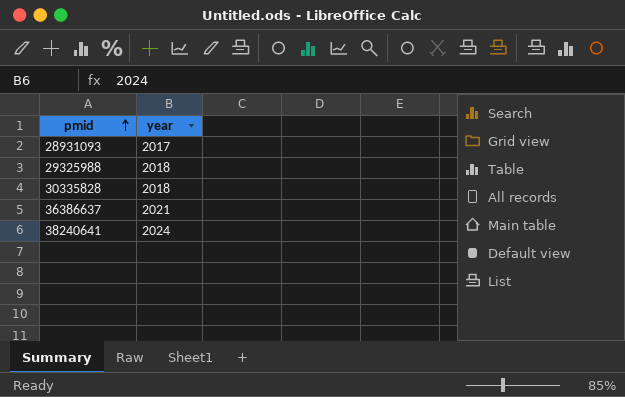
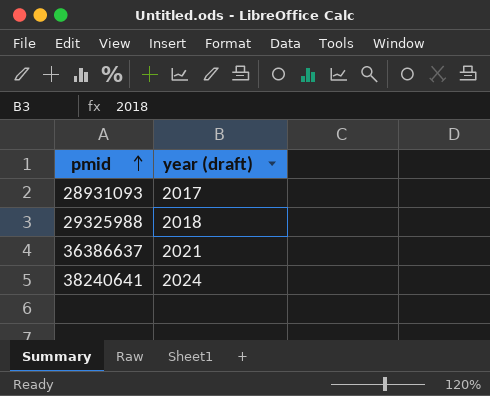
column name: year -> year (draft)
row 30335828: 2018 -> none

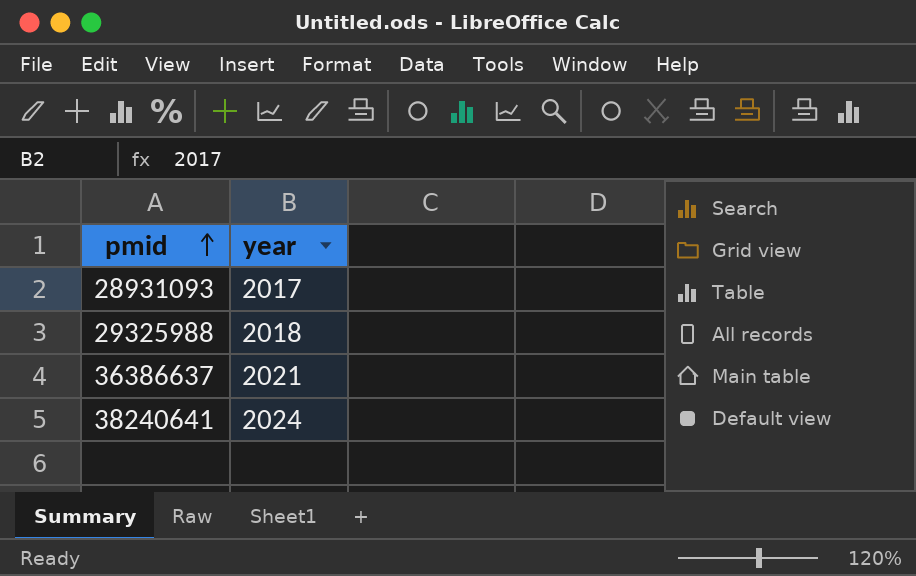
column name: year (draft) -> year

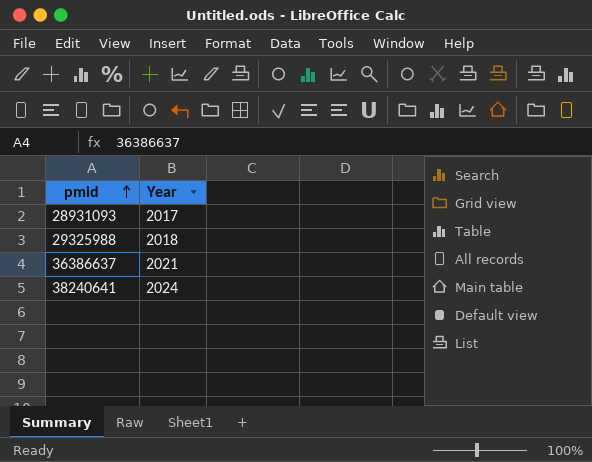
column name: year -> Year

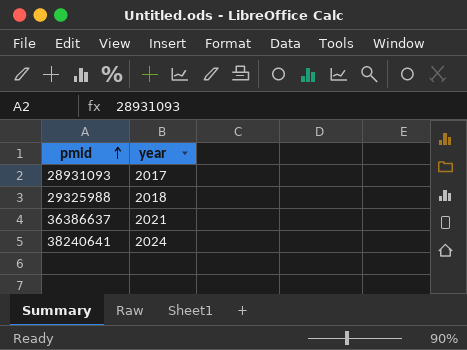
column name: Year -> year

